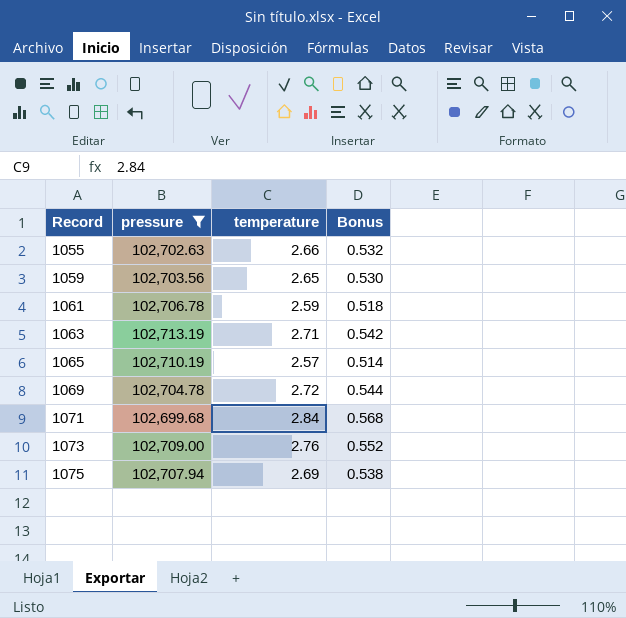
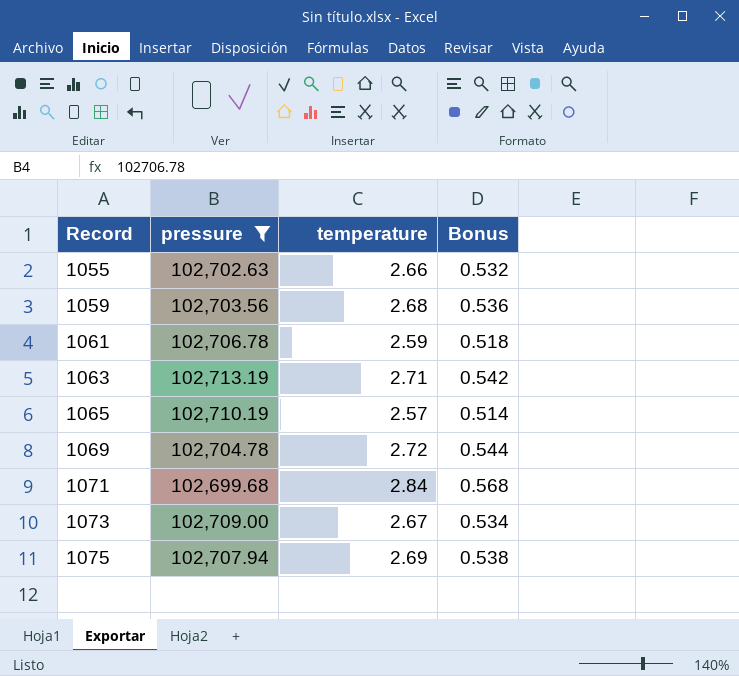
1059 | temperature: 2.65 -> 2.68
1059 | Bonus: 0.530 -> 0.536
1073 | temperature: 2.76 -> 2.67
1073 | Bonus: 0.552 -> 0.534

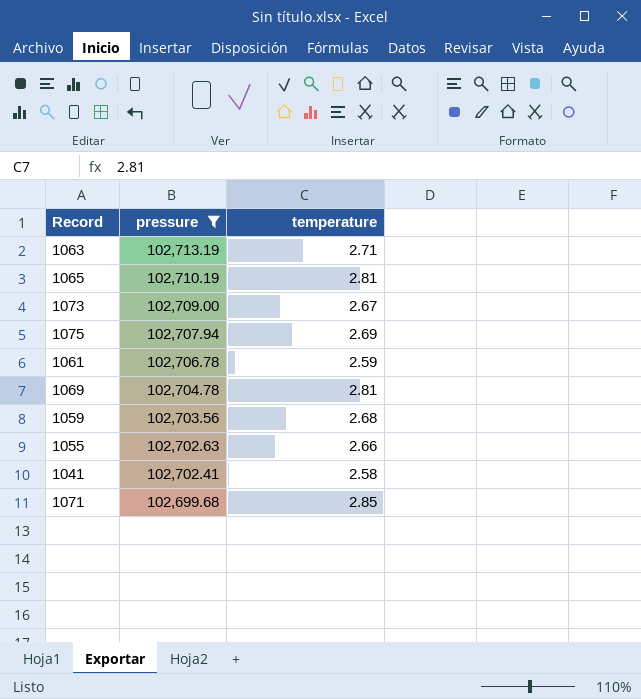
row order: Record ascending -> pressure descending
column Bonus | formula: [temperature] * 0.2 -> none
1065 | temperature: 2.57 -> 2.81
1069 | temperature: 2.72 -> 2.81
row 1041: none -> 102,702.41 | 2.58
1071 | temperature: 2.84 -> 2.85

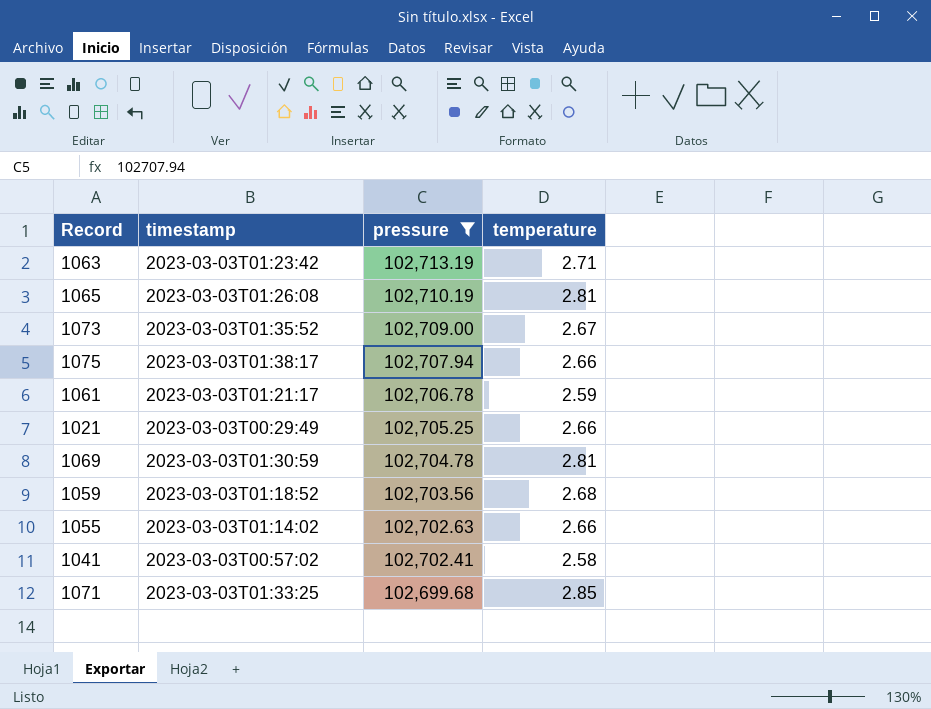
column timestamp | position: none -> 2
1075 | temperature: 2.69 -> 2.66
row 1021: none -> 2023-03-03T00:29:49 | 102,705.25 | 2.66

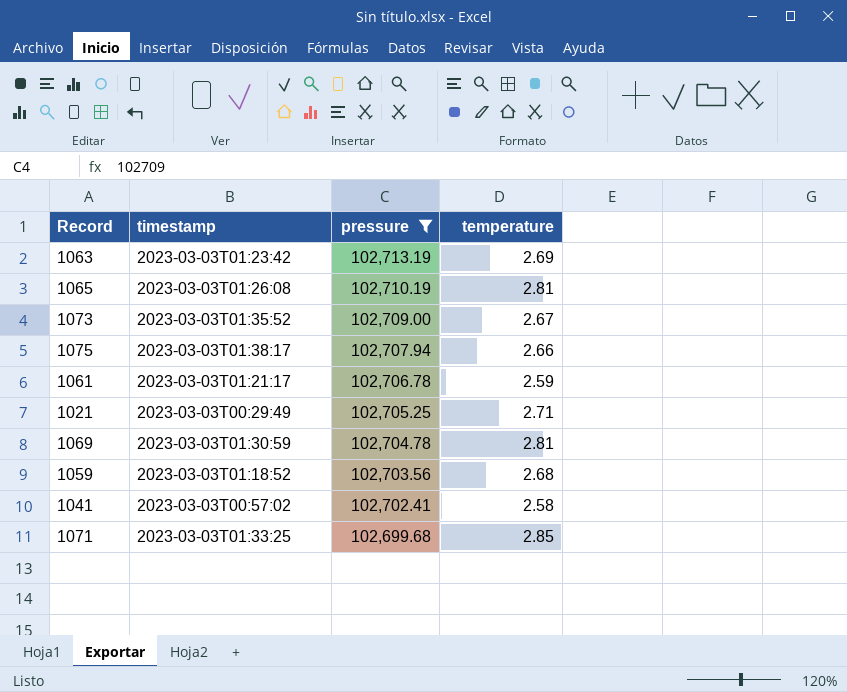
row 1055: 2023-03-03T01:14:02 | 102,702.63 | 2.66 -> none
1063 | temperature: 2.71 -> 2.69
1021 | temperature: 2.66 -> 2.71

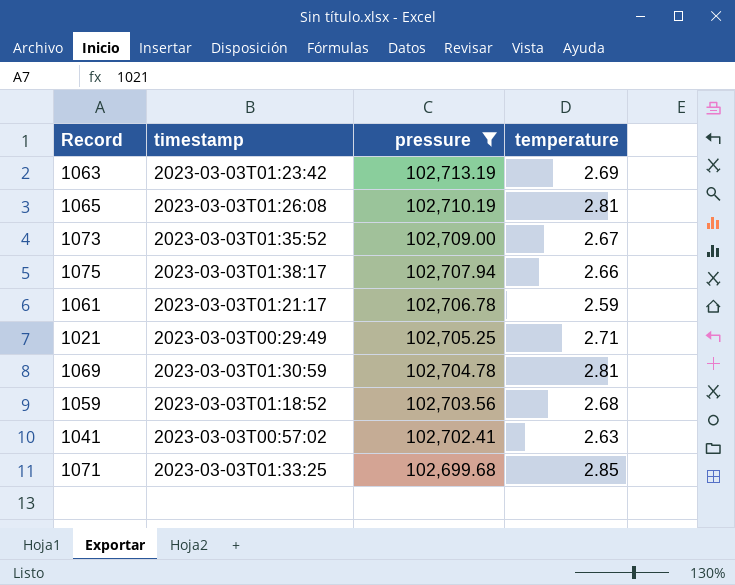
1041 | temperature: 2.58 -> 2.63

